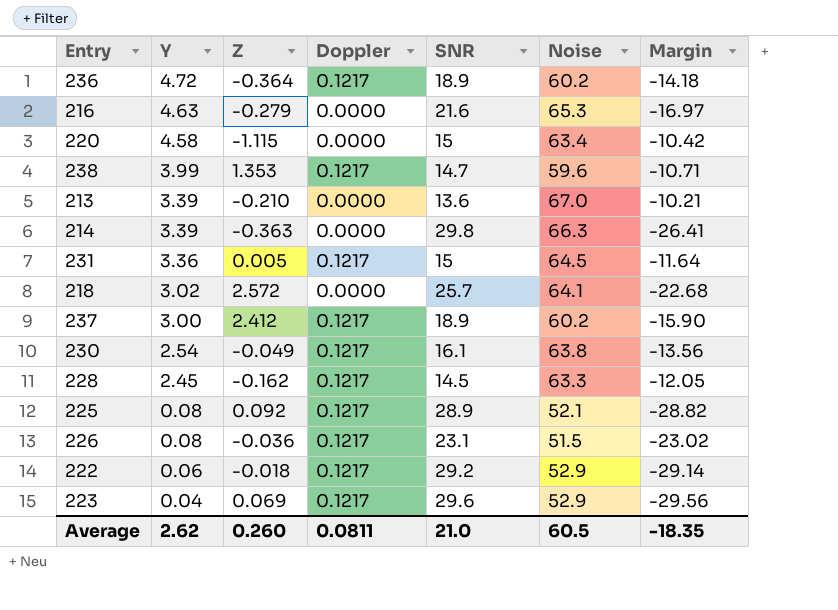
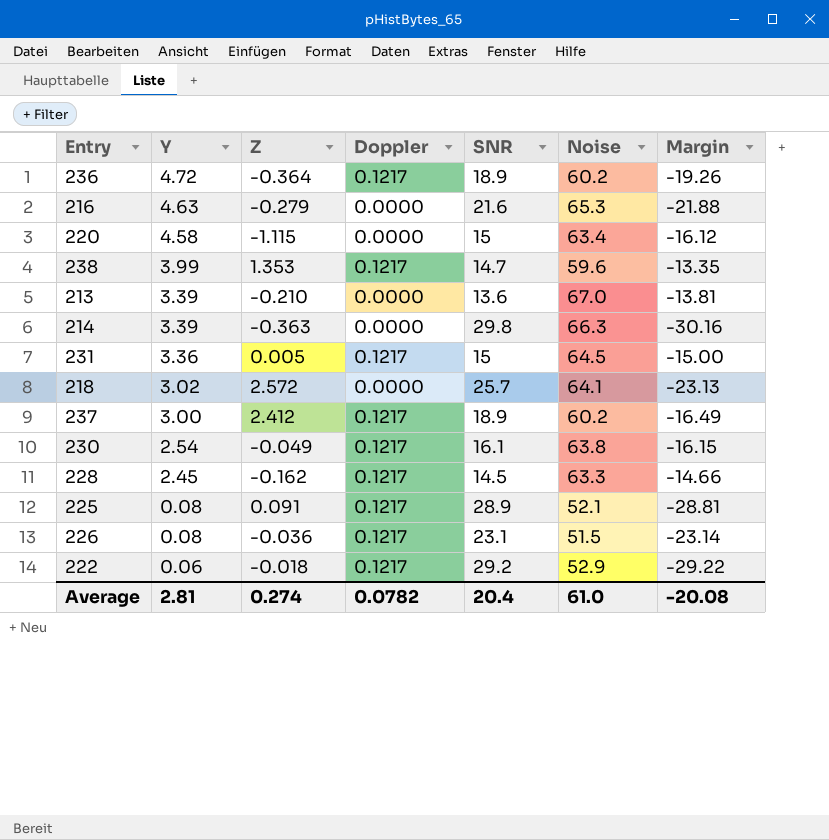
column Margin | formula: [Y] - [SNR] -> [Z] - [SNR]
row 223: 0.04 | 0.069 | 0.1217 | 29.6 | 52.9 | -29.56 -> none
225 | Z: 0.092 -> 0.091
Average | Y: 2.62 -> 2.81
Average | Z: 0.260 -> 0.274
Average | Doppler: 0.0811 -> 0.0782
Average | SNR: 21.0 -> 20.4
Average | Noise: 60.5 -> 61.0
Average | Margin: -18.35 -> -20.08

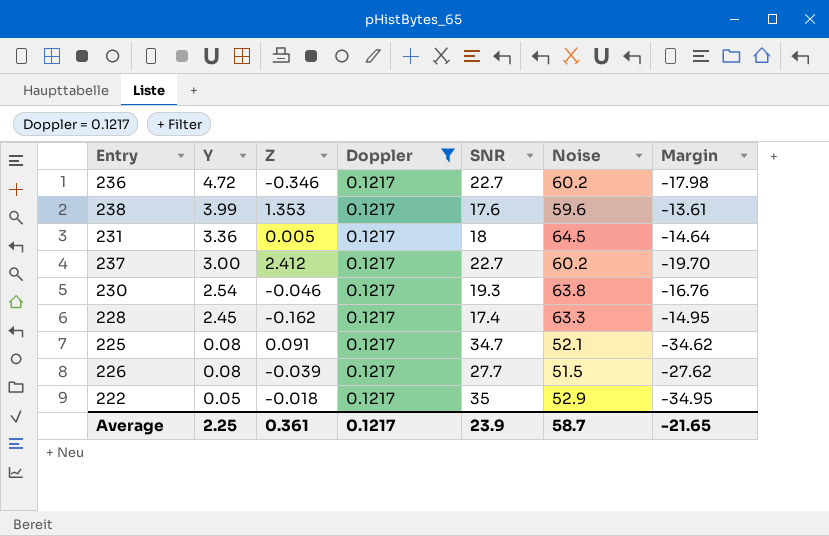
filter: none -> Doppler = 0.1217
column Margin | formula: [Z] - [SNR] -> [Y] - [SNR]
236 | Z: -0.364 -> -0.346
236 | SNR: 18.9 -> 22.7
238 | SNR: 14.7 -> 17.6
231 | SNR: 15 -> 18
237 | SNR: 18.9 -> 22.7
230 | Z: -0.049 -> -0.046
230 | SNR: 16.1 -> 19.3
228 | SNR: 14.5 -> 17.4
225 | SNR: 28.9 -> 34.7
226 | Z: -0.036 -> -0.039
226 | SNR: 23.1 -> 27.7
222 | Y: 0.06 -> 0.05
222 | SNR: 29.2 -> 35
Average | Y: 2.81 -> 2.25
Average | Z: 0.274 -> 0.361
Average | Doppler: 0.0782 -> 0.1217
Average | SNR: 20.4 -> 23.9
Average | Noise: 61.0 -> 58.7
Average | Margin: -20.08 -> -21.65

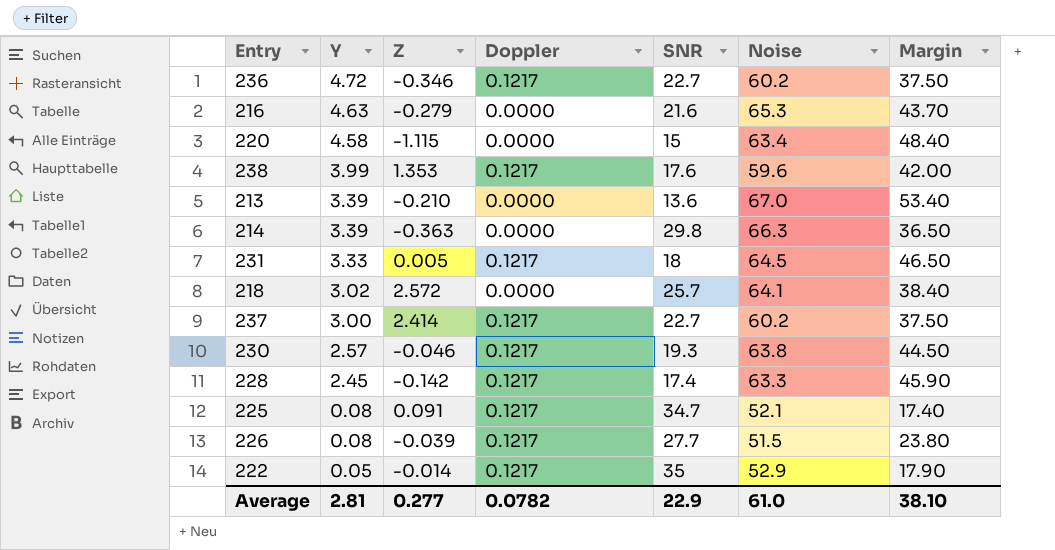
filter: Doppler = 0.1217 -> none
column Margin | formula: [Y] - [SNR] -> [Noise] - [SNR]
231 | Y: 3.36 -> 3.33
237 | Z: 2.412 -> 2.414
230 | Y: 2.54 -> 2.57
228 | Z: -0.162 -> -0.142
222 | Z: -0.018 -> -0.014
Average | Y: 2.25 -> 2.81
Average | Z: 0.361 -> 0.277
Average | Doppler: 0.1217 -> 0.0782
Average | SNR: 23.9 -> 22.9
Average | Noise: 58.7 -> 61.0
Average | Margin: -21.65 -> 38.10

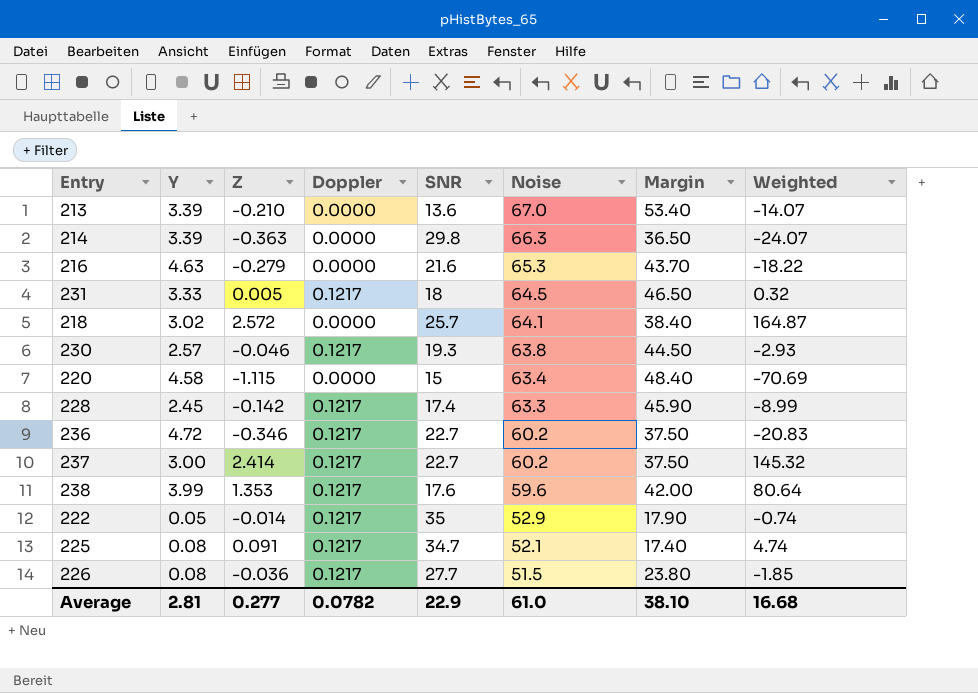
row order: Y descending -> Noise descending
column Weighted | formula: none -> [Z] * [Noise]
226 | Z: -0.039 -> -0.036

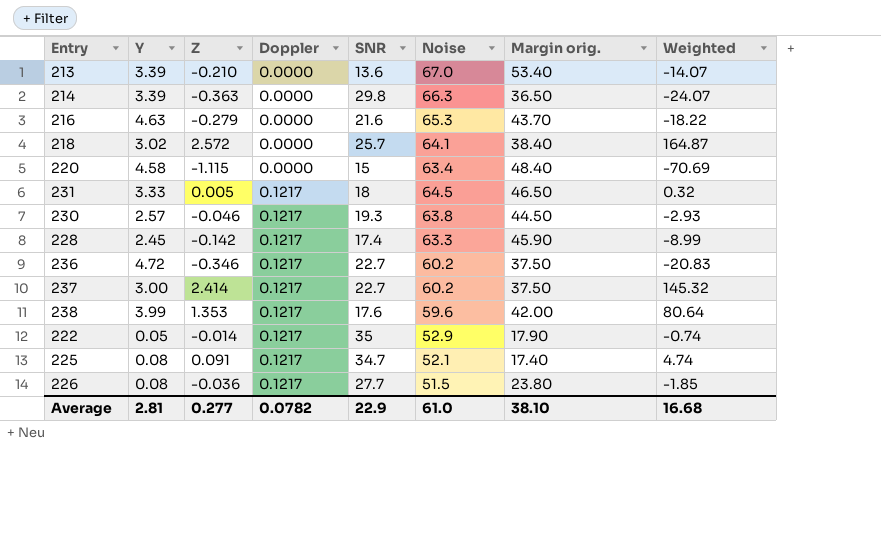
row order: Noise descending -> Doppler ascending
column name: Margin -> Margin orig.

